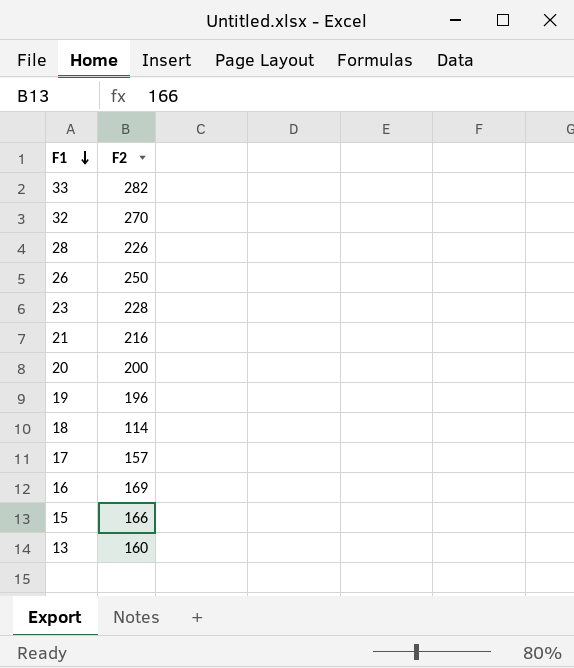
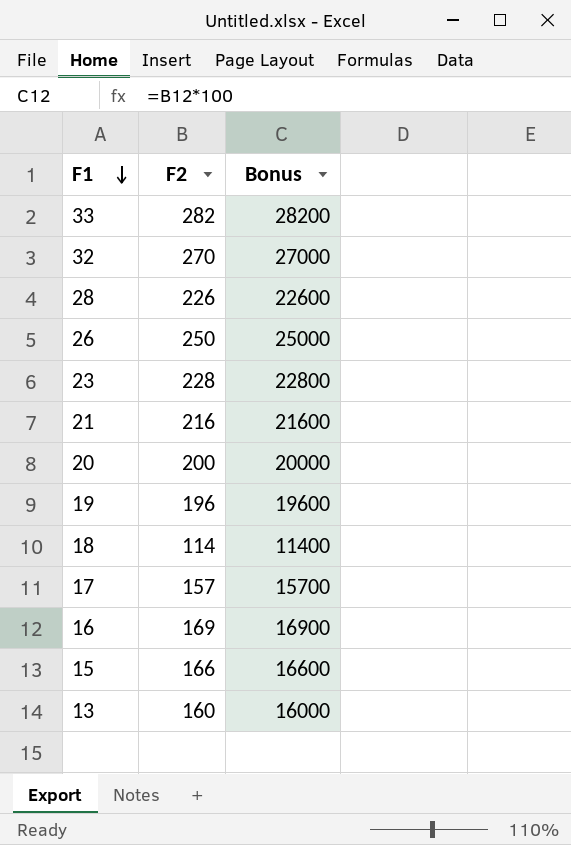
column Bonus | formula: none -> [F2] * 100

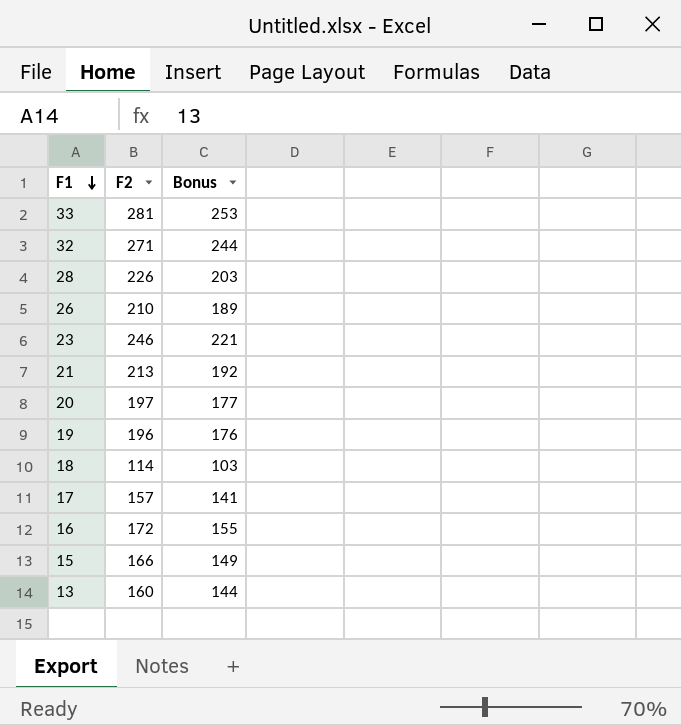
column Bonus | formula: [F2] * 100 -> [F2] * 0.9
33 | F2: 282 -> 281
32 | F2: 270 -> 271
26 | F2: 250 -> 210
23 | F2: 228 -> 246
21 | F2: 216 -> 213
20 | F2: 200 -> 197
16 | F2: 169 -> 172

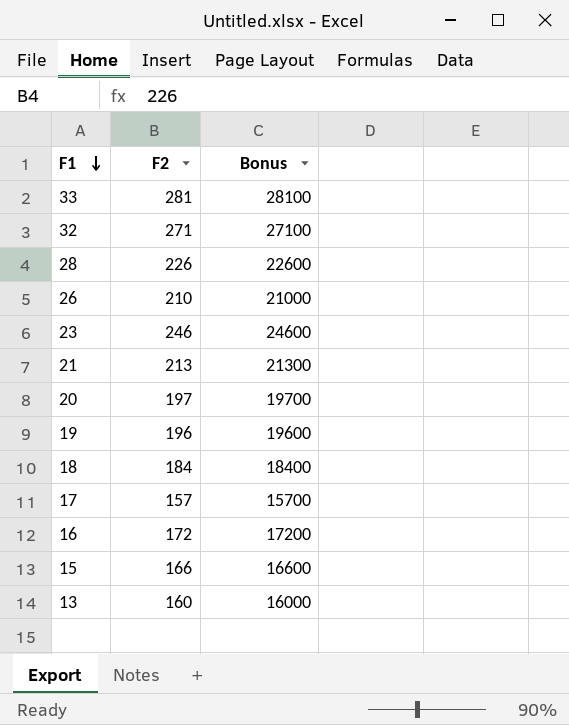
column Bonus | formula: [F2] * 0.9 -> [F2] * 100
18 | F2: 114 -> 184

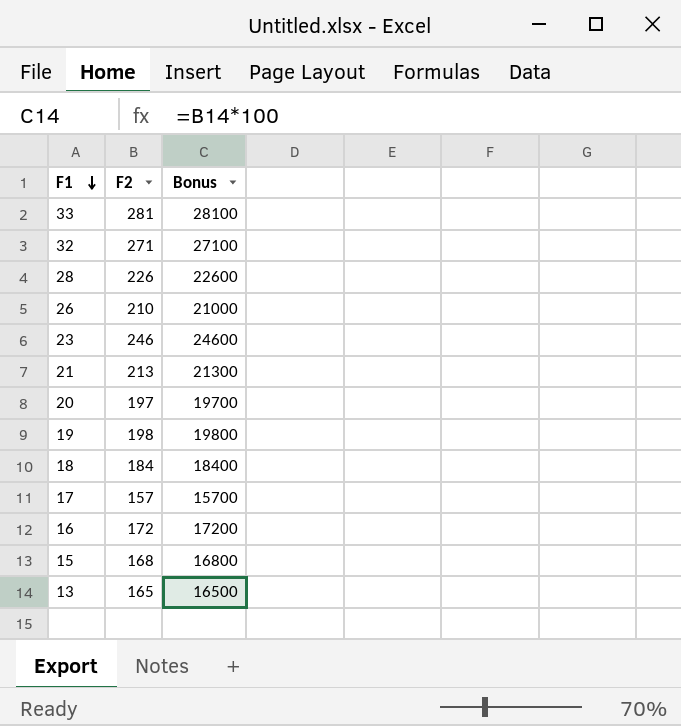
19 | F2: 196 -> 198
19 | Bonus: 19600 -> 19800
15 | F2: 166 -> 168
15 | Bonus: 16600 -> 16800
13 | F2: 160 -> 165
13 | Bonus: 16000 -> 16500

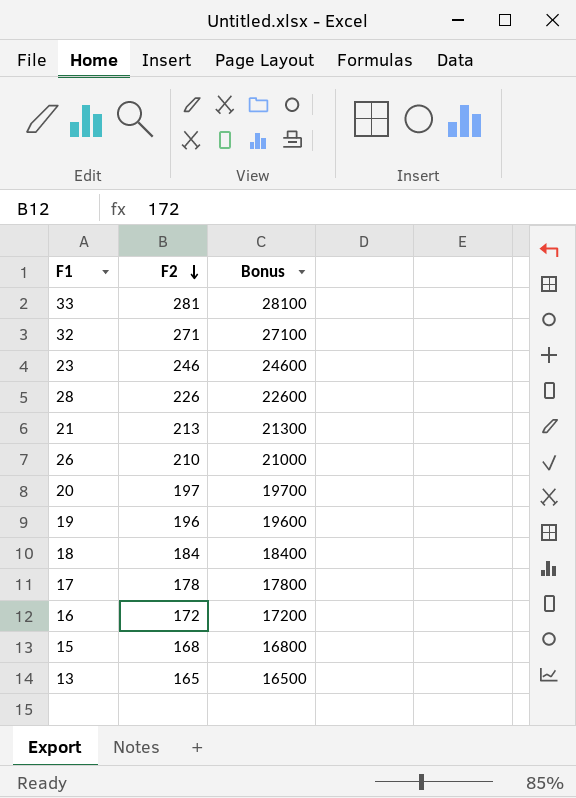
row order: F1 descending -> F2 descending
19 | F2: 198 -> 196
19 | Bonus: 19800 -> 19600
17 | F2: 157 -> 178
17 | Bonus: 15700 -> 17800

